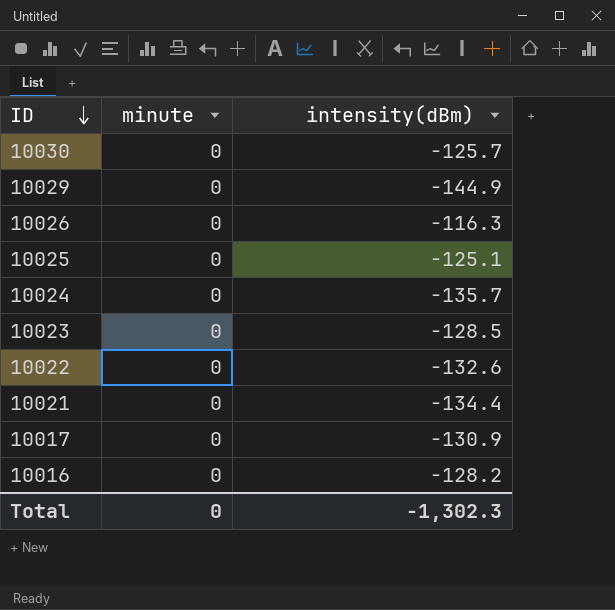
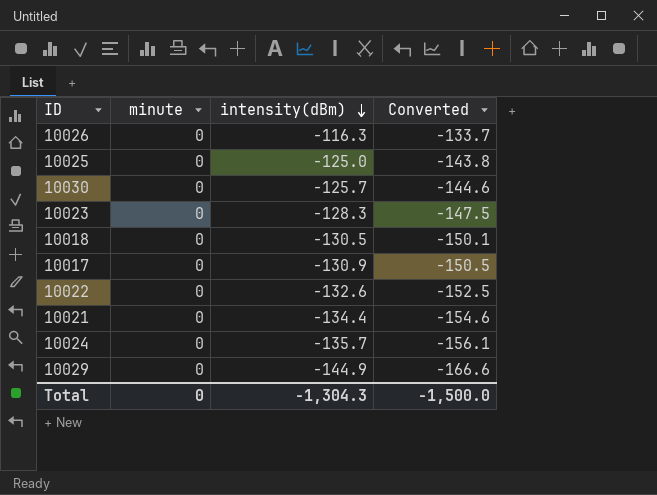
row order: ID descending -> intensity(dBm) descending
column Converted | formula: none -> [intensity(dBm)] * 1.15
row 10016: 0 | -128.2 -> none
10025 | intensity(dBm): -125.1 -> -125.0
10023 | intensity(dBm): -128.5 -> -128.3
row 10018: none -> 0 | -130.5 | -150.1
Total | intensity(dBm): -1,302.3 -> -1,304.3

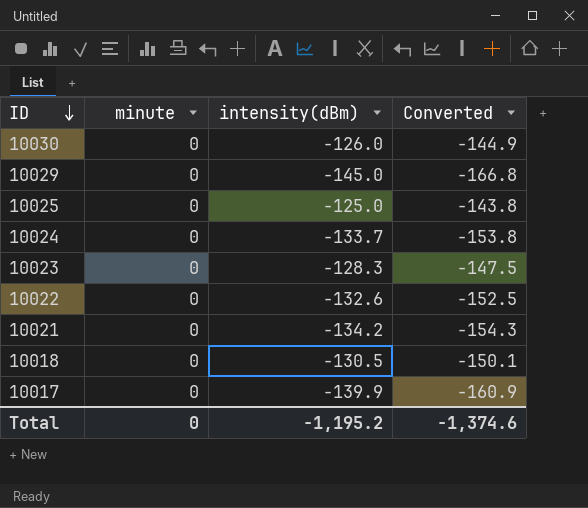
row order: intensity(dBm) descending -> ID descending
row 10026: 0 | -116.3 | -133.7 -> none
10030 | intensity(dBm): -125.7 -> -126.0
10030 | Converted: -144.6 -> -144.9
10029 | intensity(dBm): -144.9 -> -145.0
10029 | Converted: -166.6 -> -166.8
10024 | intensity(dBm): -135.7 -> -133.7
10024 | Converted: -156.1 -> -153.8
10021 | intensity(dBm): -134.4 -> -134.2
10021 | Converted: -154.6 -> -154.3
10017 | intensity(dBm): -130.9 -> -139.9
10017 | Converted: -150.5 -> -160.9
Total | intensity(dBm): -1,304.3 -> -1,195.2
Total | Converted: -1,500.0 -> -1,374.6

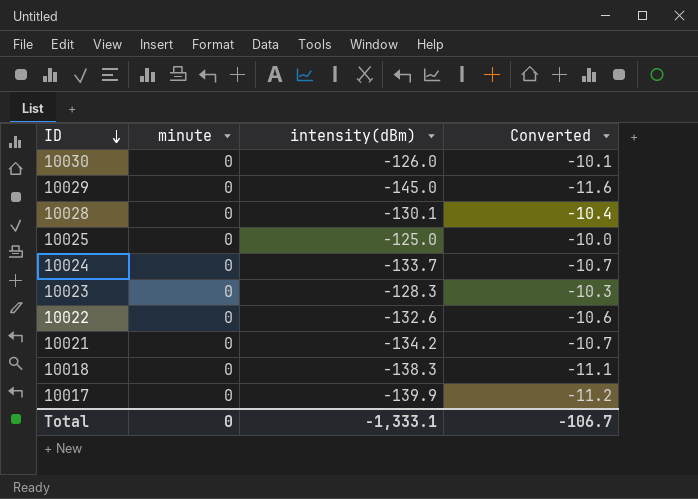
column Converted | formula: [intensity(dBm)] * 1.15 -> [intensity(dBm)] * 0.08
row 10028: none -> 0 | -130.1 | -10.4
10018 | intensity(dBm): -130.5 -> -138.3
Total | intensity(dBm): -1,195.2 -> -1,333.1
Total | Converted: -1,374.6 -> -106.7

